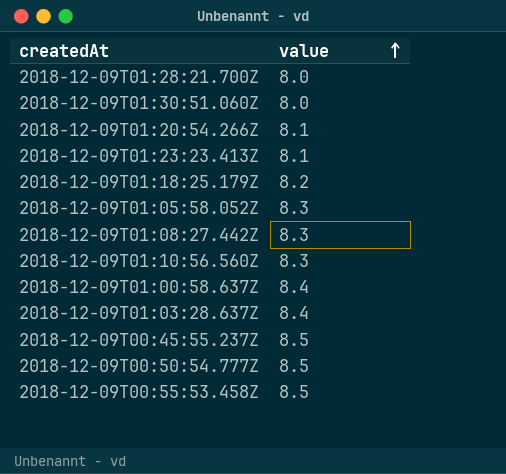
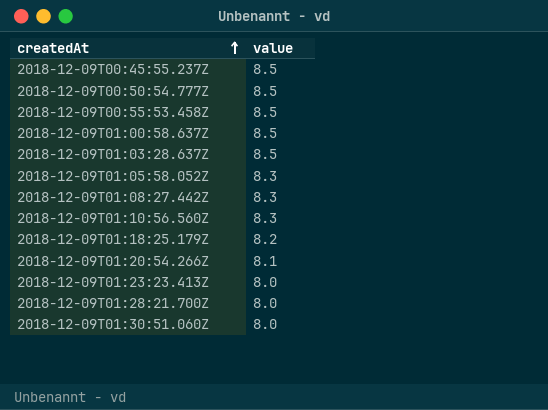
row order: value ascending -> createdAt ascending
2018-12-09T01:00:58.637Z | value: 8.4 -> 8.5
2018-12-09T01:03:28.637Z | value: 8.4 -> 8.5
2018-12-09T01:23:23.413Z | value: 8.1 -> 8.0

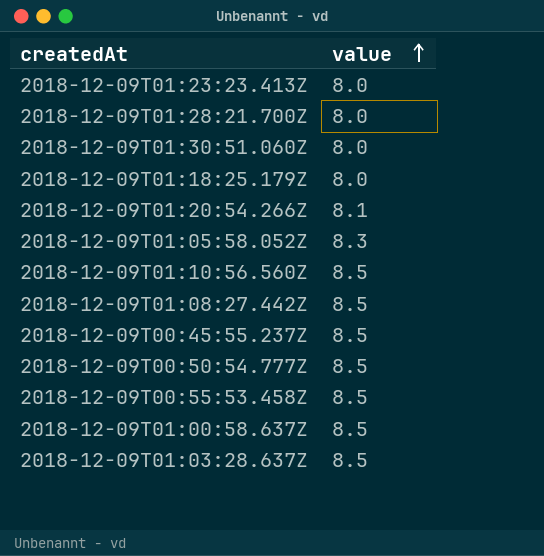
row order: createdAt ascending -> value ascending
2018-12-09T01:18:25.179Z | value: 8.2 -> 8.0
2018-12-09T01:10:56.560Z | value: 8.3 -> 8.5
2018-12-09T01:08:27.442Z | value: 8.3 -> 8.5

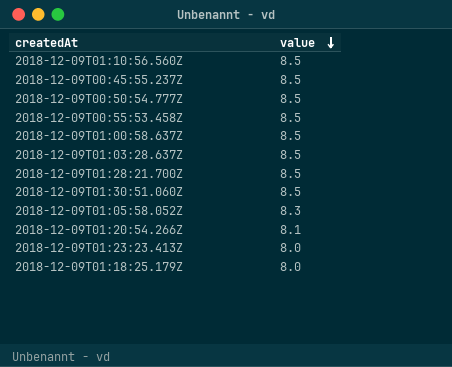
row order: value ascending -> value descending
row 2018-12-09T01:08:27.442Z: 8.5 -> none
2018-12-09T01:28:21.700Z | value: 8.0 -> 8.5
2018-12-09T01:30:51.060Z | value: 8.0 -> 8.5

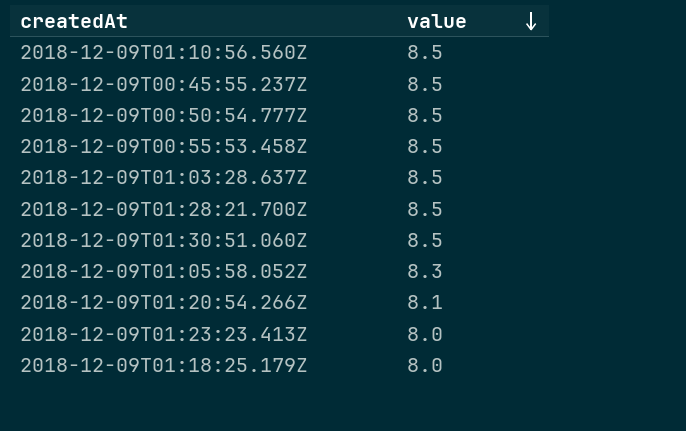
row 2018-12-09T01:00:58.637Z: 8.5 -> none

